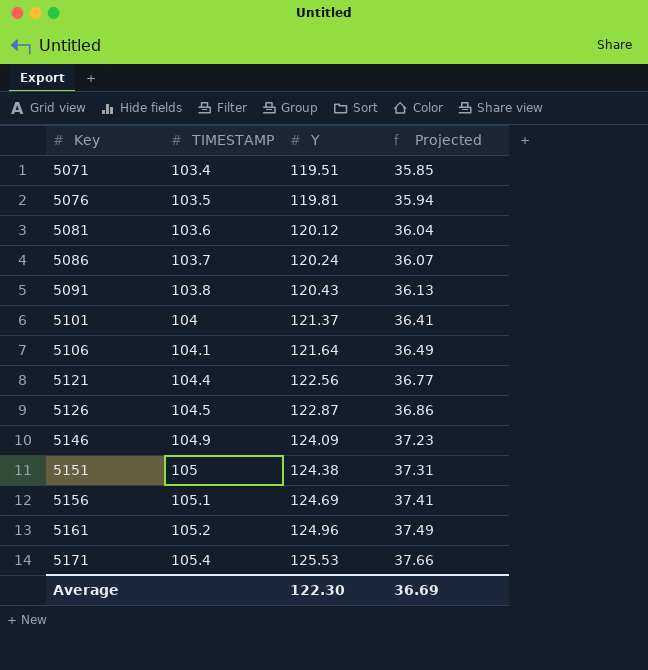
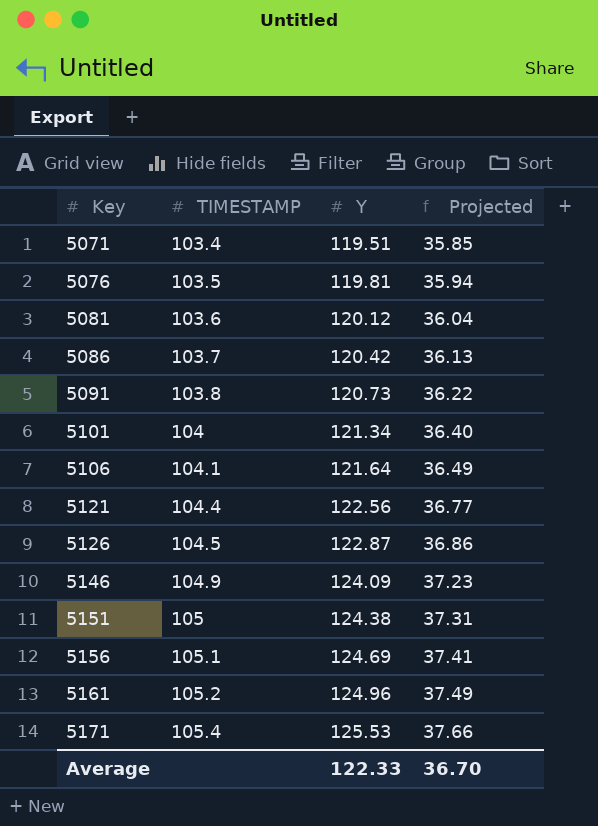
5086 | Y: 120.24 -> 120.42
5086 | Projected: 36.07 -> 36.13
5091 | Y: 120.43 -> 120.73
5091 | Projected: 36.13 -> 36.22
5101 | Y: 121.37 -> 121.34
5101 | Projected: 36.41 -> 36.40
Average | Y: 122.30 -> 122.33
Average | Projected: 36.69 -> 36.70

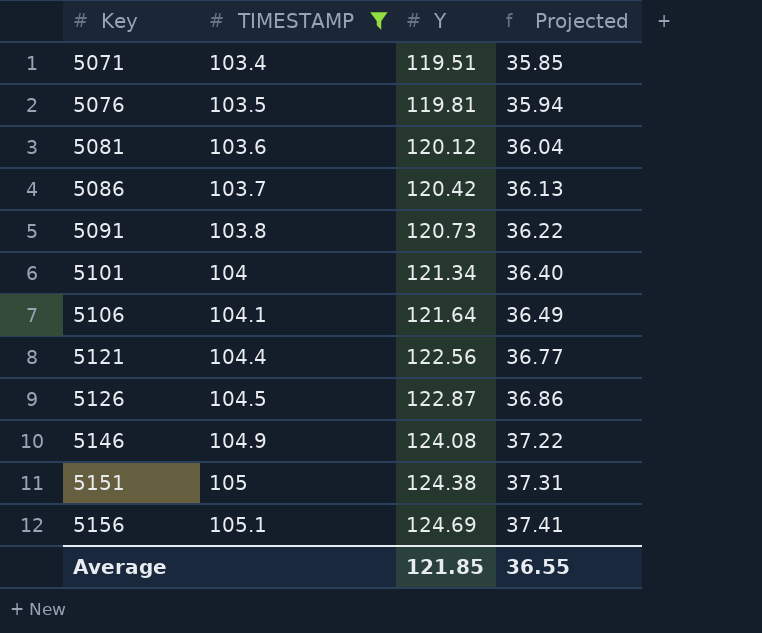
filter: none -> TIMESTAMP <= 105.1
5146 | Y: 124.09 -> 124.08
5146 | Projected: 37.23 -> 37.22
Average | Y: 122.33 -> 121.85
Average | Projected: 36.70 -> 36.55

